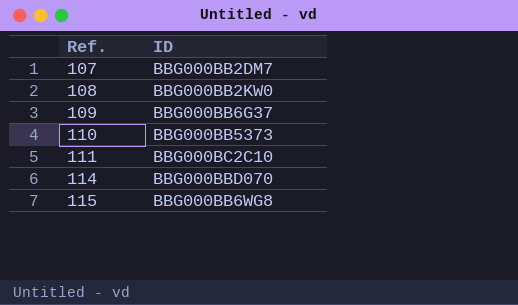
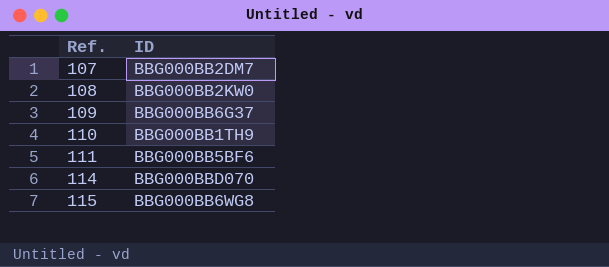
110 | ID: BBG000BB5373 -> BBG000BB1TH9
111 | ID: BBG000BC2C10 -> BBG000BB5BF6

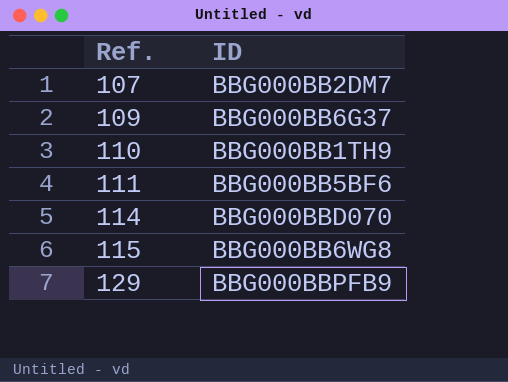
row 108: BBG000BB2KW0 -> none
row 129: none -> BBG000BBPFB9

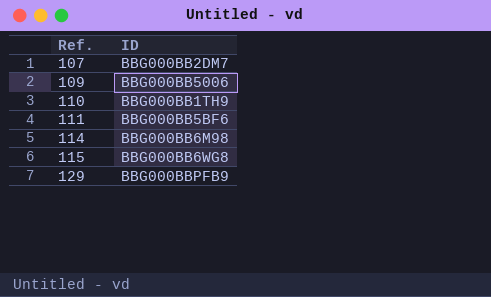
109 | ID: BBG000BB6G37 -> BBG000BB5006
114 | ID: BBG000BBD070 -> BBG000BB6M98

